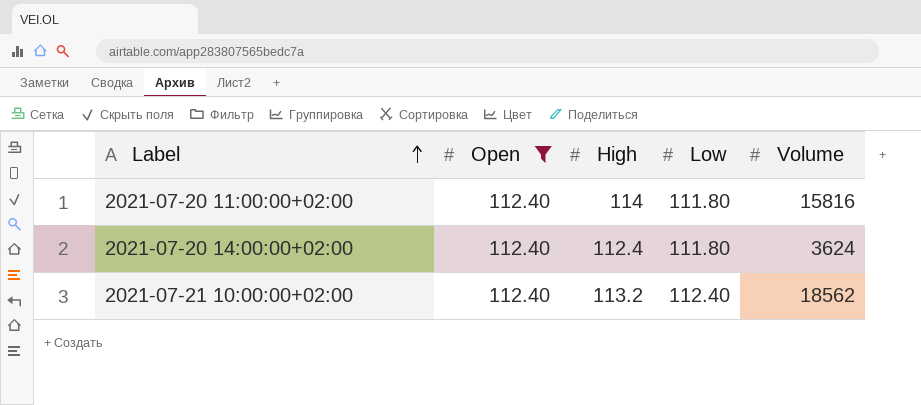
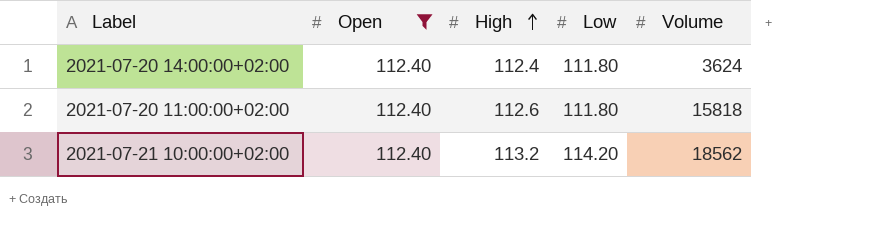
row order: Label ascending -> High ascending
2021-07-20 11:00:00+02:00 | High: 114 -> 112.6
2021-07-20 11:00:00+02:00 | Volume: 15816 -> 15818
2021-07-21 10:00:00+02:00 | Low: 112.40 -> 114.20

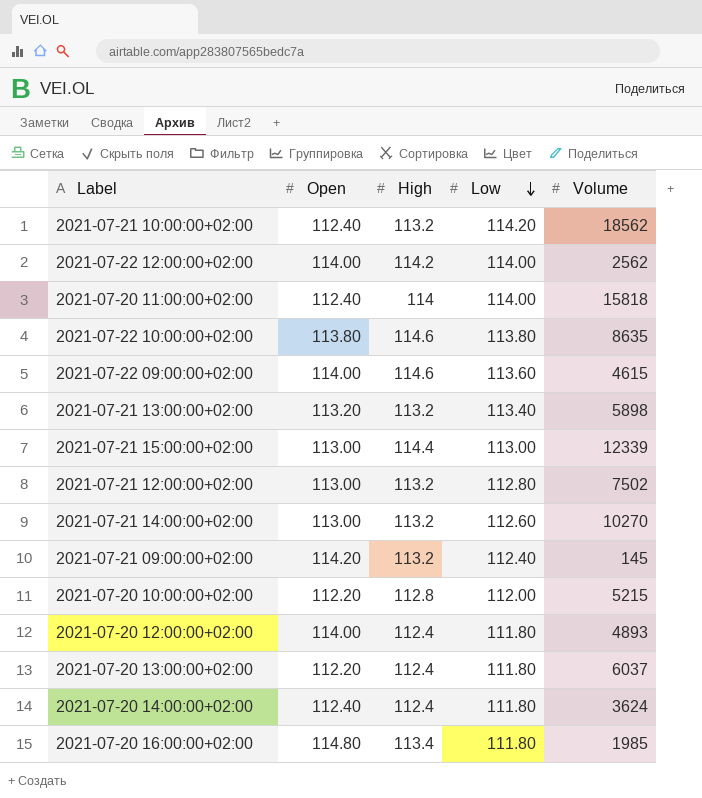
filter: Open = 112.40 -> none
row order: High ascending -> Low descending
2021-07-20 11:00:00+02:00 | High: 112.6 -> 114
2021-07-20 11:00:00+02:00 | Low: 111.80 -> 114.00

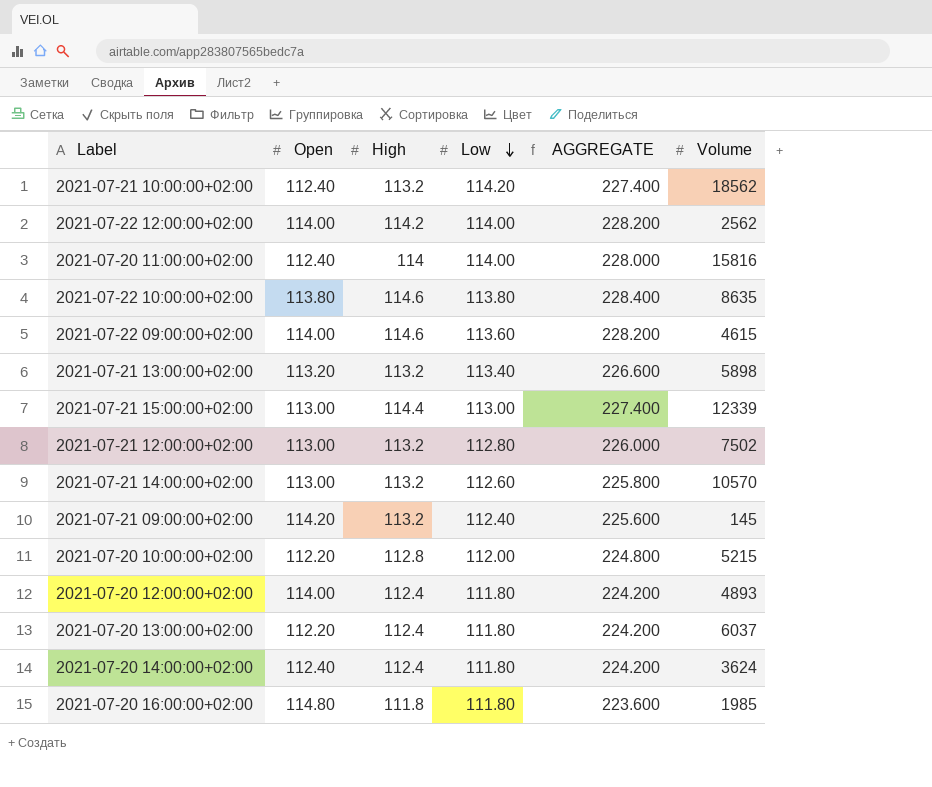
column AGGREGATE | formula: none -> [High] + [Low]
2021-07-20 11:00:00+02:00 | Volume: 15818 -> 15816
2021-07-21 14:00:00+02:00 | Volume: 10270 -> 10570
2021-07-20 16:00:00+02:00 | High: 113.4 -> 111.8

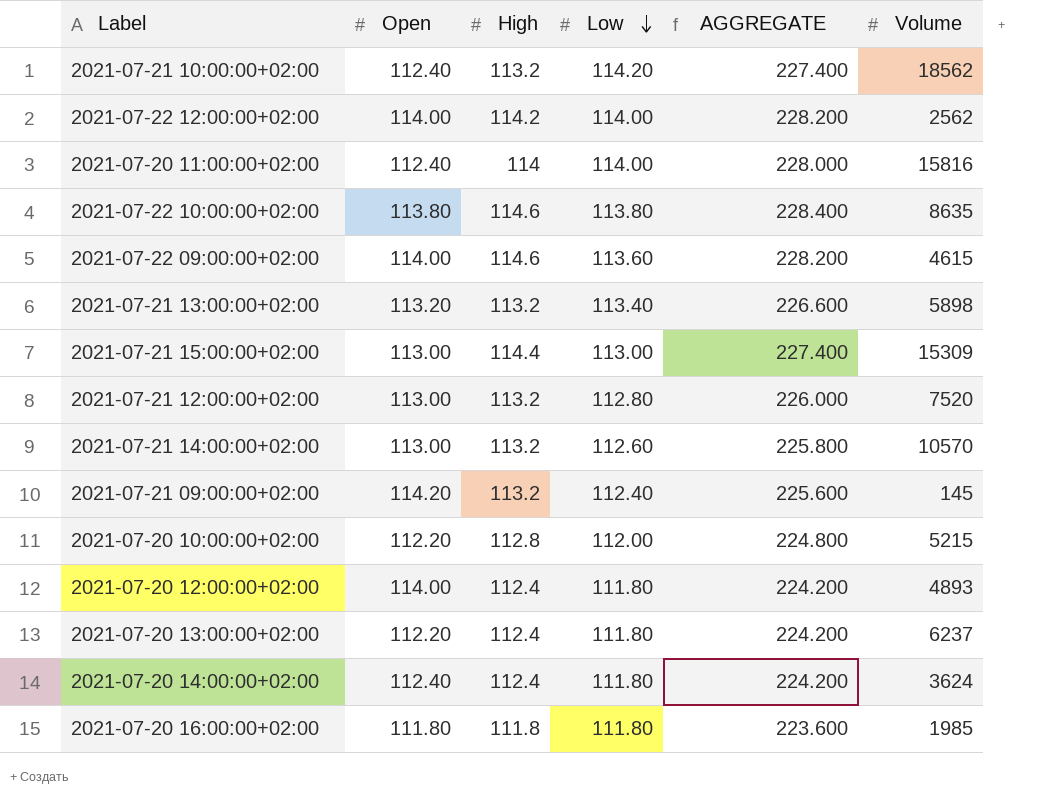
2021-07-21 15:00:00+02:00 | Volume: 12339 -> 15309
2021-07-21 12:00:00+02:00 | Volume: 7502 -> 7520
2021-07-20 13:00:00+02:00 | Volume: 6037 -> 6237
2021-07-20 16:00:00+02:00 | Open: 114.80 -> 111.80

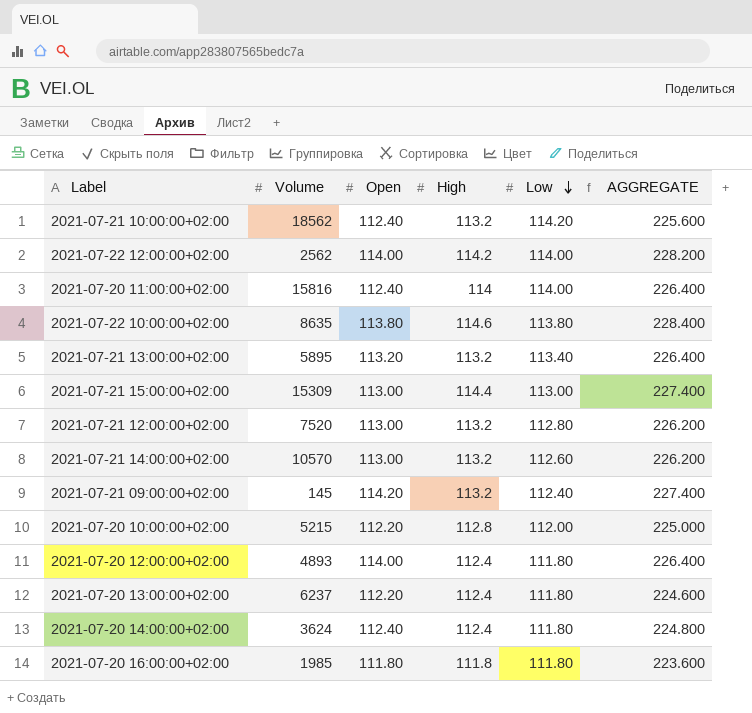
column Volume | position: 6 -> 2
column AGGREGATE | formula: [High] + [Low] -> [Open] + [High]
row 2021-07-22 09:00:00+02:00: 114.00 | 114.6 | 113.60 | 228.200 | 4615 -> none
2021-07-21 13:00:00+02:00 | Volume: 5898 -> 5895

